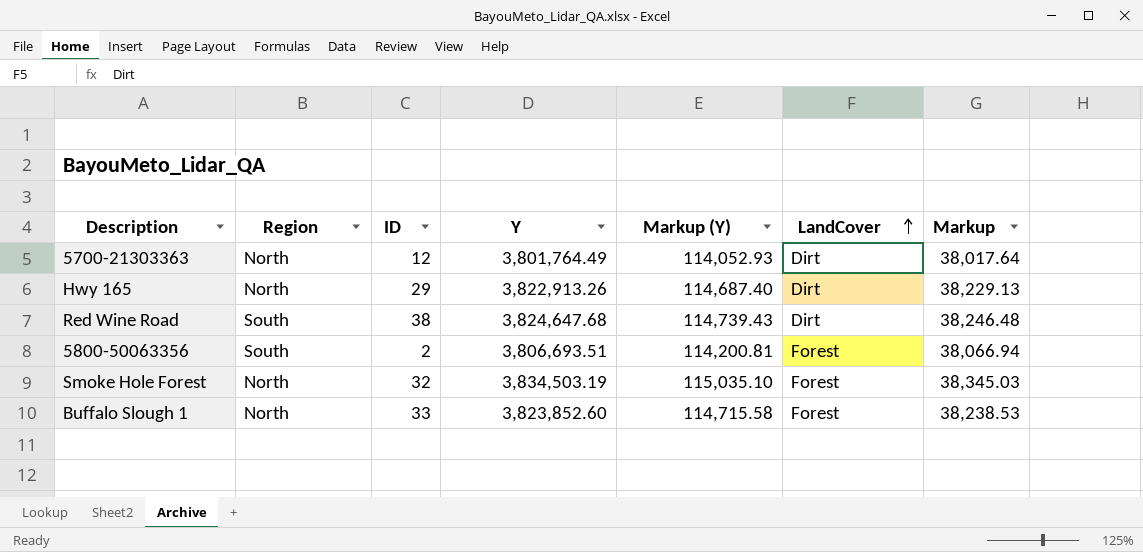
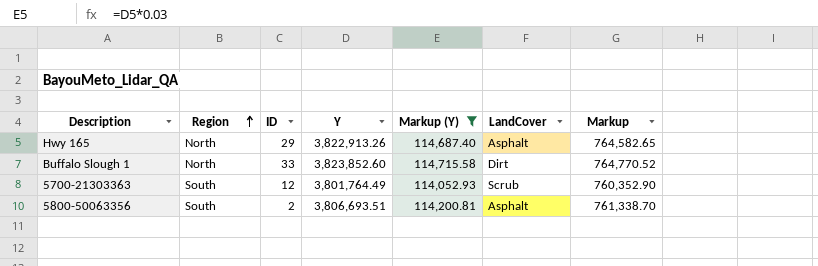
filter: none -> Markup (Y) <= 114,715.58
row order: LandCover ascending -> Region ascending
column Markup | formula: [Y] * 0.01 -> [Y] * 0.2
Hwy 165 | LandCover: Dirt -> Asphalt
Buffalo Slough 1 | LandCover: Forest -> Dirt
5700-21303363 | Region: North -> South
5700-21303363 | LandCover: Dirt -> Scrub
5800-50063356 | LandCover: Forest -> Asphalt

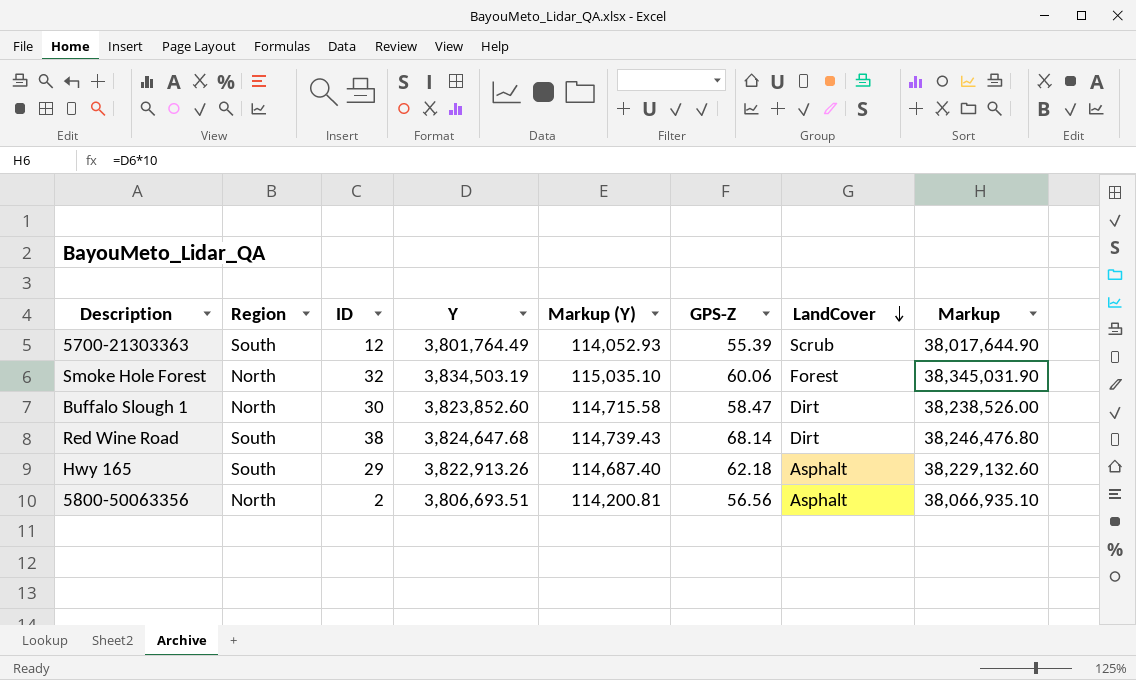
filter: Markup (Y) <= 114,715.58 -> none
row order: Region ascending -> LandCover descending
column GPS-Z | position: none -> 6
column Markup | formula: [Y] * 0.2 -> [Y] * 10
Buffalo Slough 1 | ID: 33 -> 30
Hwy 165 | Region: North -> South
5800-50063356 | Region: South -> North

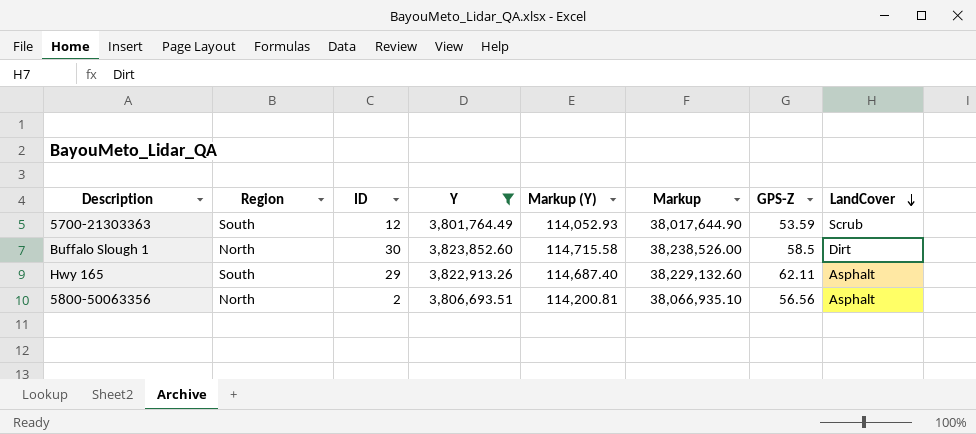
filter: none -> Y <= 3,823,852.60
column Markup | position: 8 -> 6
5700-21303363 | GPS-Z: 55.39 -> 53.59
Buffalo Slough 1 | GPS-Z: 58.47 -> 58.5
Hwy 165 | GPS-Z: 62.18 -> 62.11

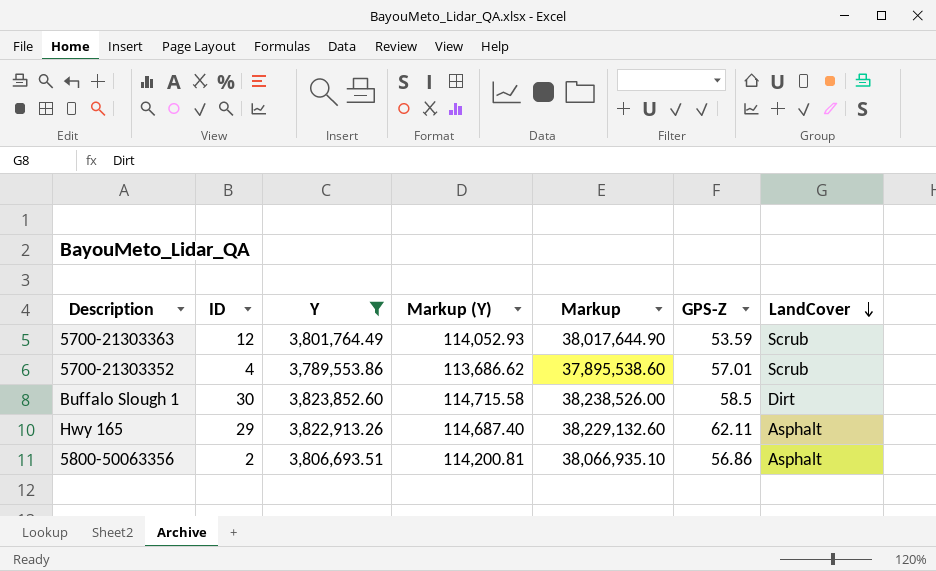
column Region | position: 2 -> none
row 5700-21303352: none -> 4 | 3,789,553.86 | 113,686.62 | 37,895,538.60 | 57.01 | Scrub
5800-50063356 | GPS-Z: 56.56 -> 56.86

